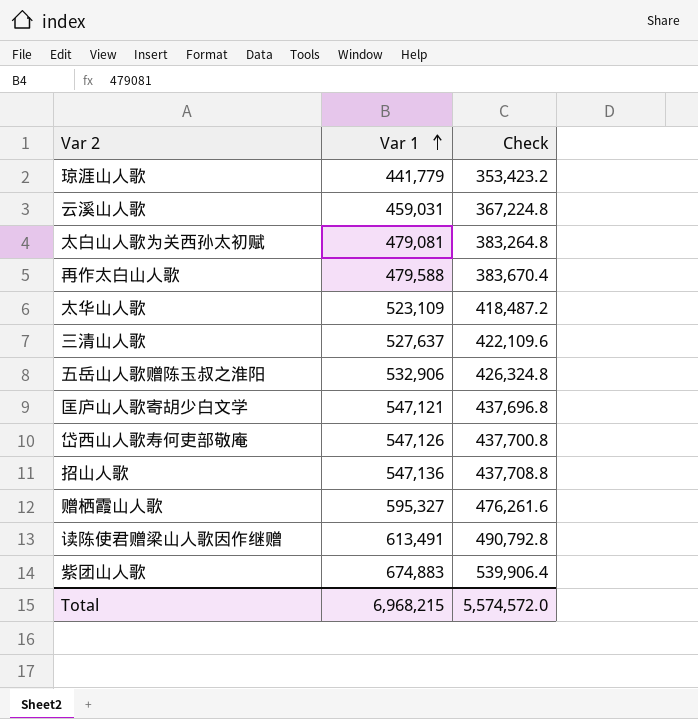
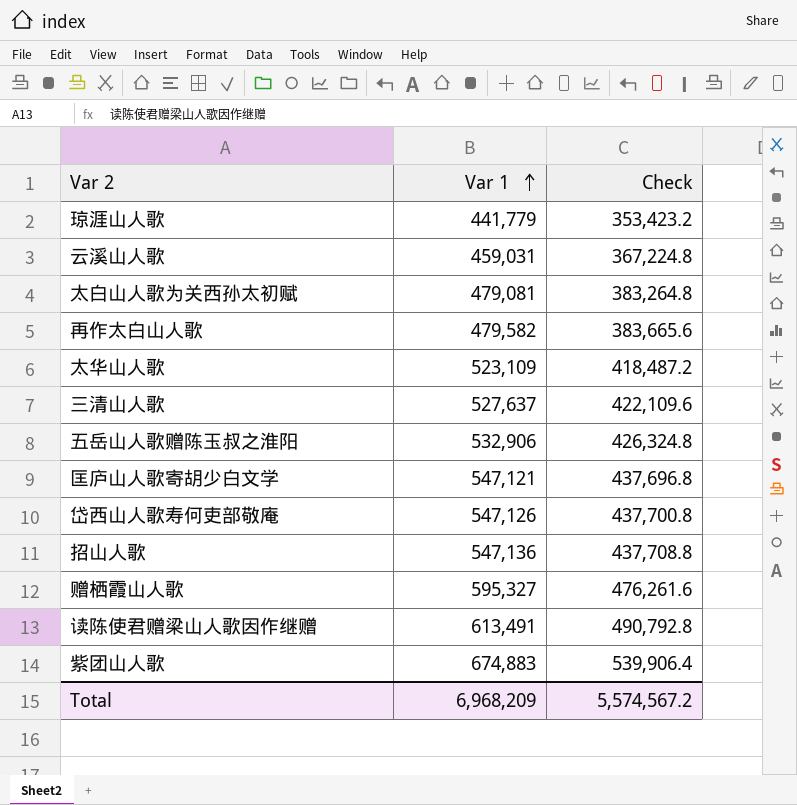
再作太白山人歌 | Var 1: 479,588 -> 479,582
再作太白山人歌 | Check: 383,670.4 -> 383,665.6
Total | Var 1: 6,968,215 -> 6,968,209
Total | Check: 5,574,572.0 -> 5,574,567.2

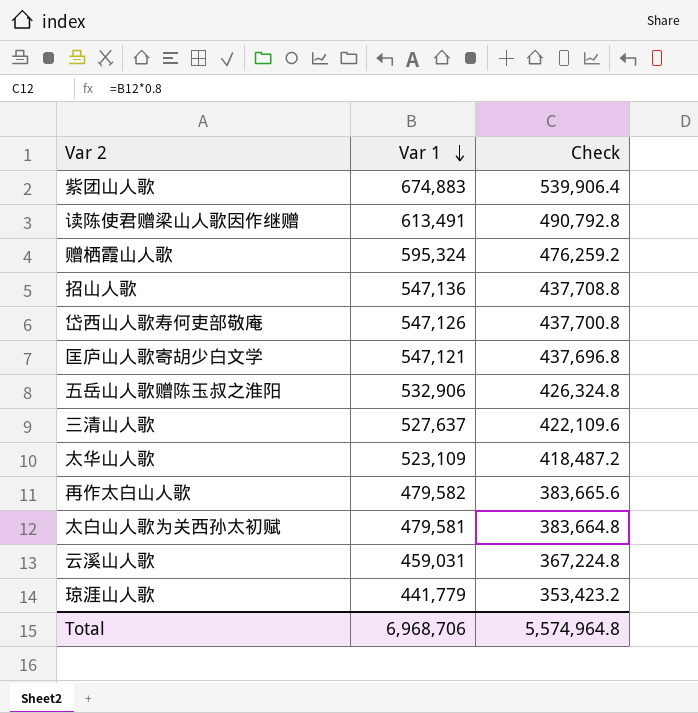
row order: Var 1 ascending -> Var 1 descending
赠栖霞山人歌 | Var 1: 595,327 -> 595,324
赠栖霞山人歌 | Check: 476,261.6 -> 476,259.2
太白山人歌为关西孙太初赋 | Var 1: 479,081 -> 479,581
太白山人歌为关西孙太初赋 | Check: 383,264.8 -> 383,664.8
Total | Var 1: 6,968,209 -> 6,968,706
Total | Check: 5,574,567.2 -> 5,574,964.8

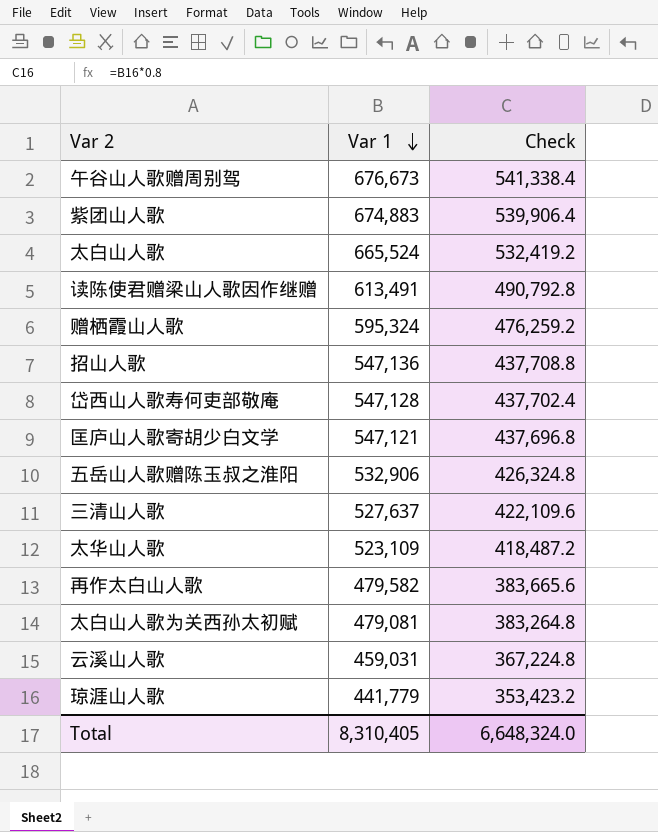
row 午谷山人歌赠周别驾: none -> 676,673 | 541,338.4
row 太白山人歌: none -> 665,524 | 532,419.2
岱西山人歌寿何吏部敬庵 | Var 1: 547,126 -> 547,128
岱西山人歌寿何吏部敬庵 | Check: 437,700.8 -> 437,702.4
太白山人歌为关西孙太初赋 | Var 1: 479,581 -> 479,081
太白山人歌为关西孙太初赋 | Check: 383,664.8 -> 383,264.8
Total | Var 1: 6,968,706 -> 8,310,405
Total | Check: 5,574,964.8 -> 6,648,324.0

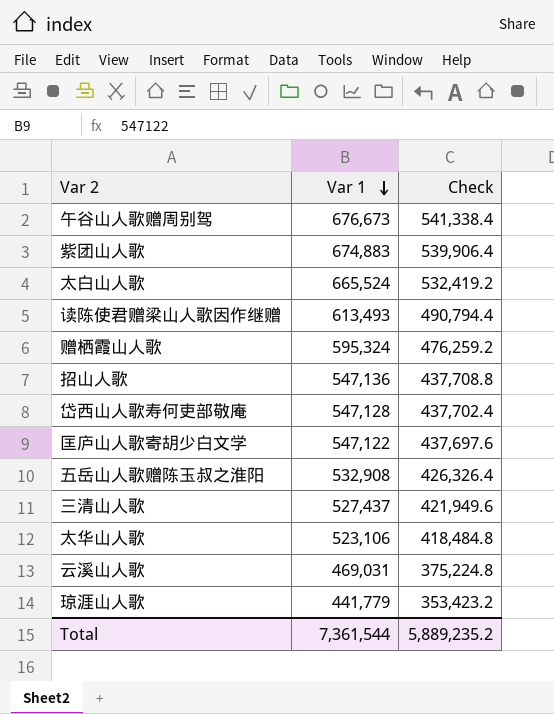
row 再作太白山人歌: 479,582 | 383,665.6 -> none
row 太白山人歌为关西孙太初赋: 479,081 | 383,264.8 -> none
读陈使君赠梁山人歌因作继赠 | Var 1: 613,491 -> 613,493
读陈使君赠梁山人歌因作继赠 | Check: 490,792.8 -> 490,794.4
匡庐山人歌寄胡少白文学 | Var 1: 547,121 -> 547,122
匡庐山人歌寄胡少白文学 | Check: 437,696.8 -> 437,697.6
五岳山人歌赠陈玉叔之淮阳 | Var 1: 532,906 -> 532,908
五岳山人歌赠陈玉叔之淮阳 | Check: 426,324.8 -> 426,326.4
三清山人歌 | Var 1: 527,637 -> 527,437
三清山人歌 | Check: 422,109.6 -> 421,949.6
太华山人歌 | Var 1: 523,109 -> 523,106
太华山人歌 | Check: 418,487.2 -> 418,484.8
云溪山人歌 | Var 1: 459,031 -> 469,031
云溪山人歌 | Check: 367,224.8 -> 375,224.8
Total | Var 1: 8,310,405 -> 7,361,544
Total | Check: 6,648,324.0 -> 5,889,235.2

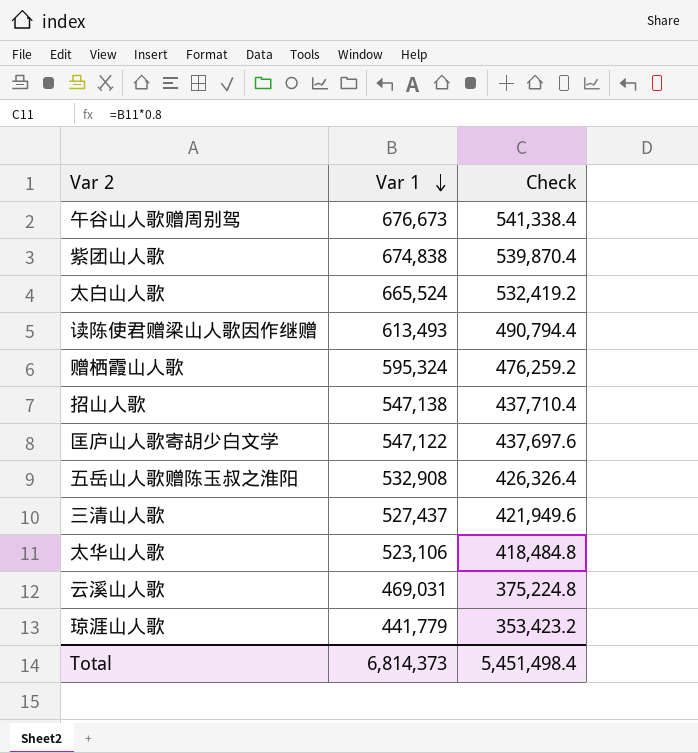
row 岱西山人歌寿何吏部敬庵: 547,128 | 437,702.4 -> none
紫团山人歌 | Var 1: 674,883 -> 674,838
紫团山人歌 | Check: 539,906.4 -> 539,870.4
招山人歌 | Var 1: 547,136 -> 547,138
招山人歌 | Check: 437,708.8 -> 437,710.4
Total | Var 1: 7,361,544 -> 6,814,373
Total | Check: 5,889,235.2 -> 5,451,498.4

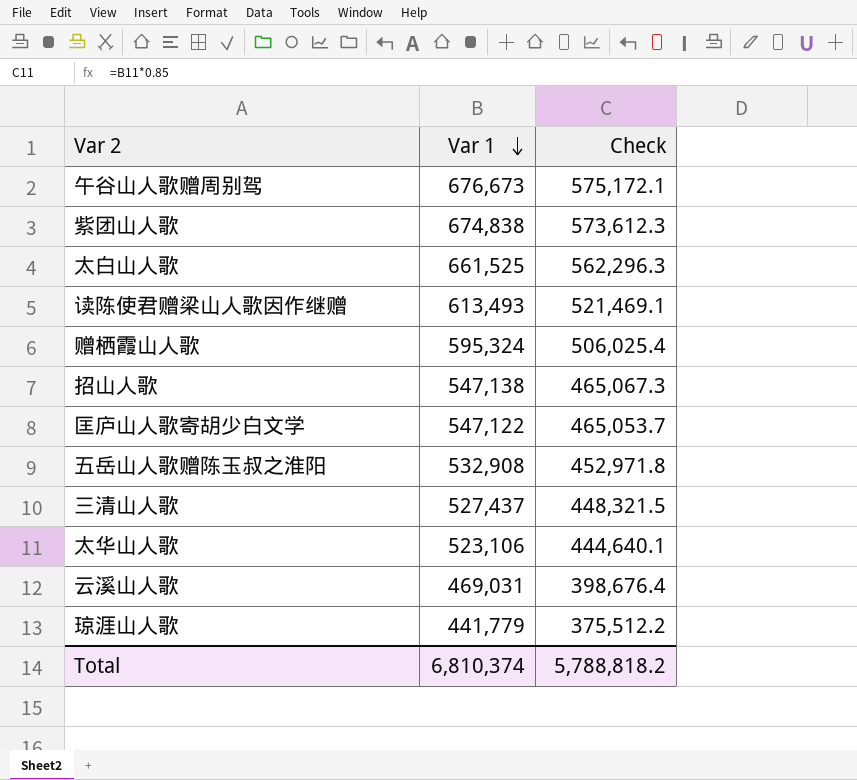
column Check | formula: [Var 1] * 0.8 -> [Var 1] * 0.85
太白山人歌 | Var 1: 665,524 -> 661,525
Total | Var 1: 6,814,373 -> 6,810,374
Total | Check: 5,451,498.4 -> 5,788,818.2

